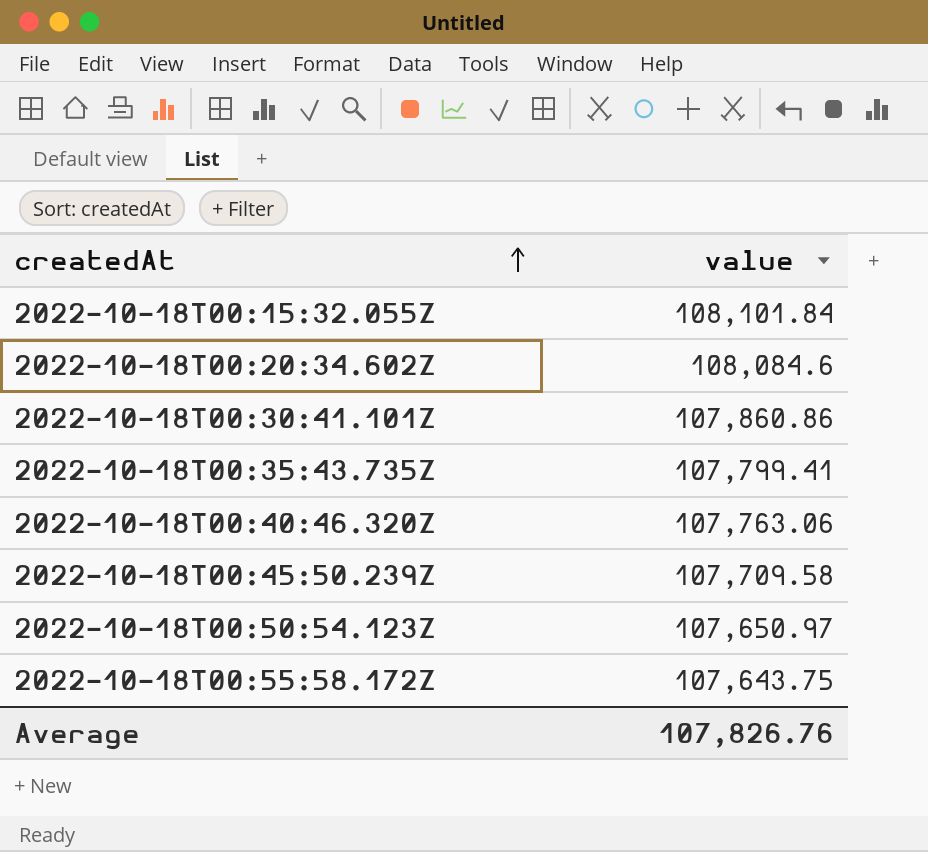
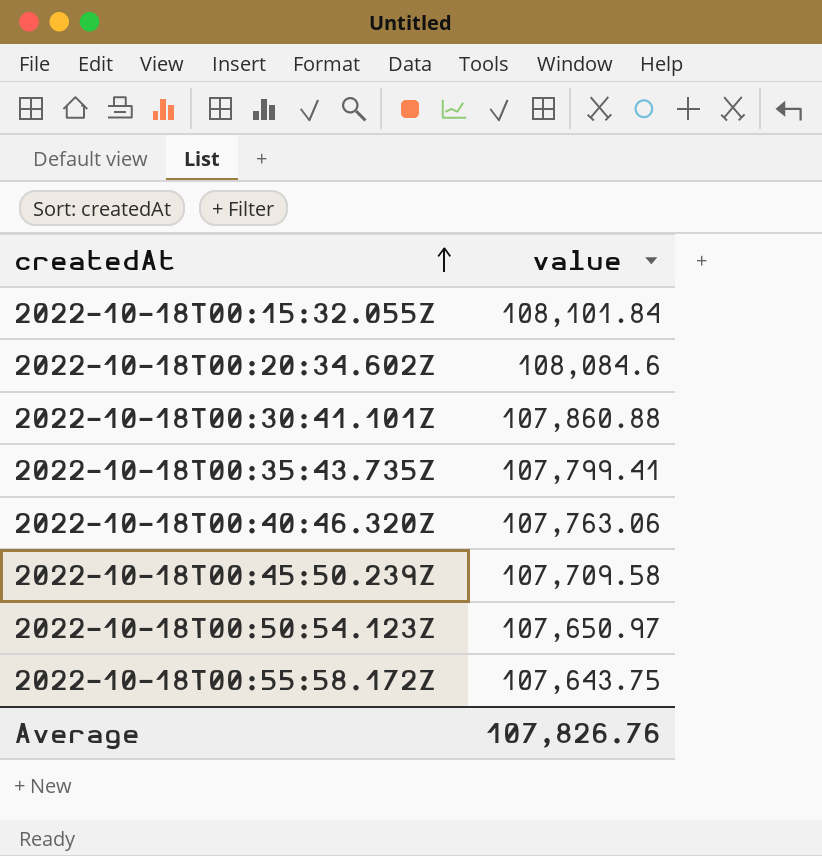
2022-10-18T00:30:41.101Z | value: 107,860.86 -> 107,860.88

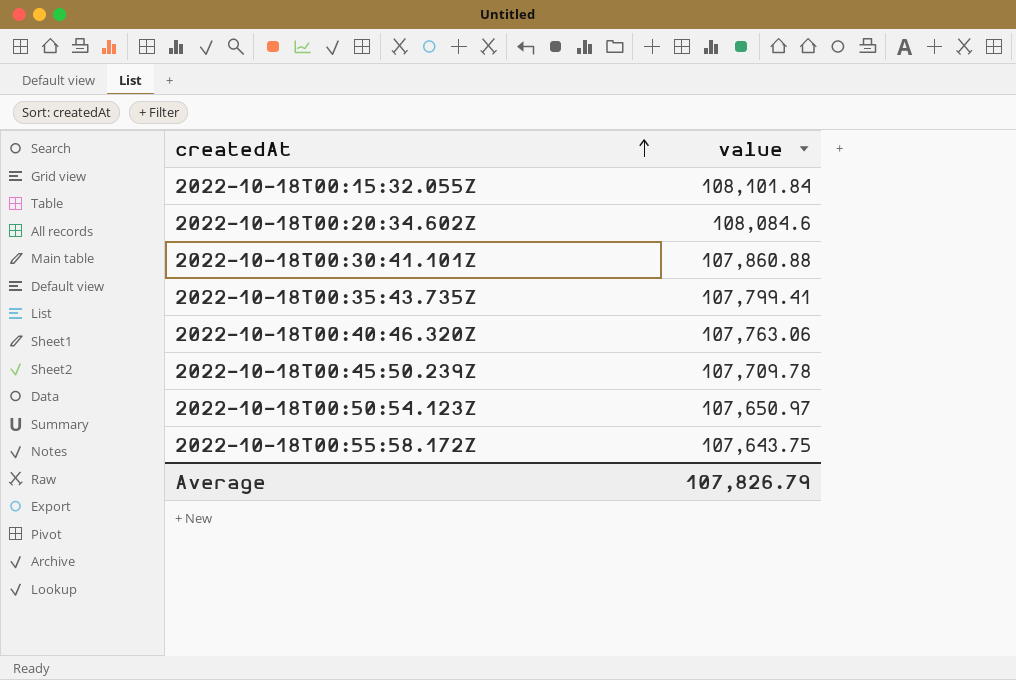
2022-10-18T00:45:50.239Z | value: 107,709.58 -> 107,709.78
Average | value: 107,826.76 -> 107,826.79

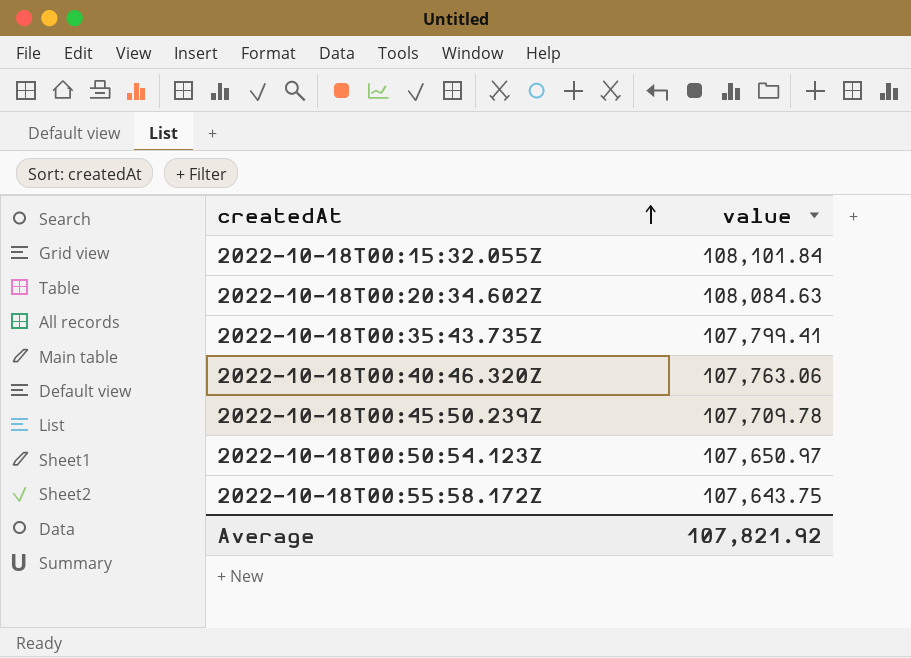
row 2022-10-18T00:30:41.101Z: 107,860.88 -> none
2022-10-18T00:20:34.602Z | value: 108,084.6 -> 108,084.63
Average | value: 107,826.79 -> 107,821.92

